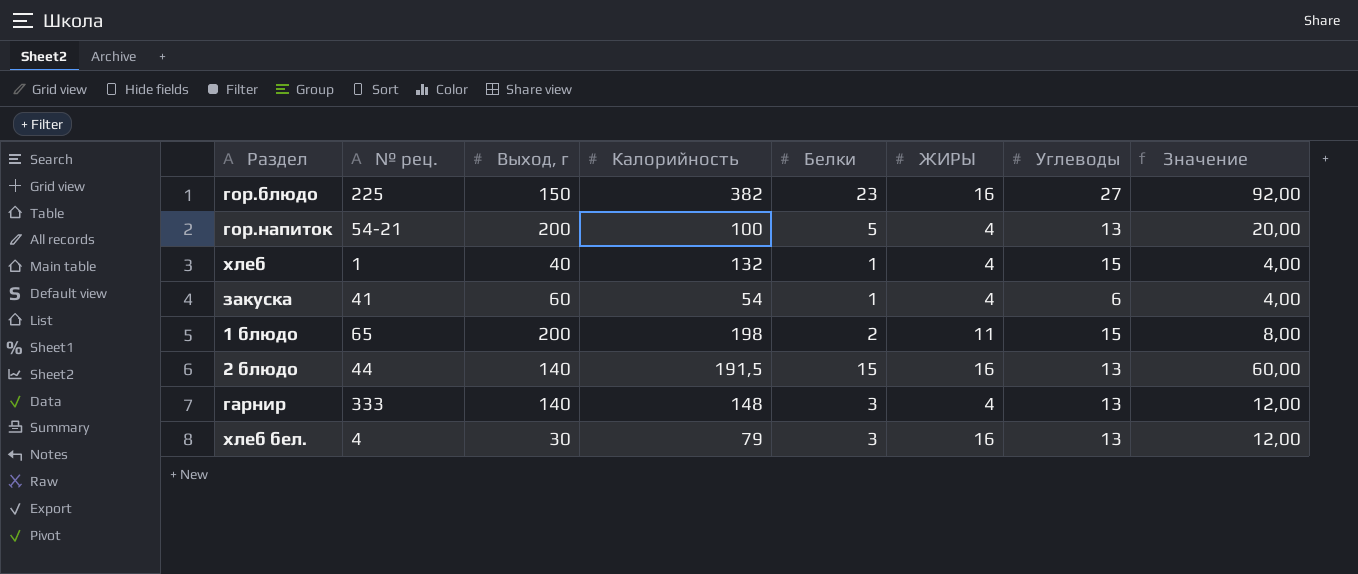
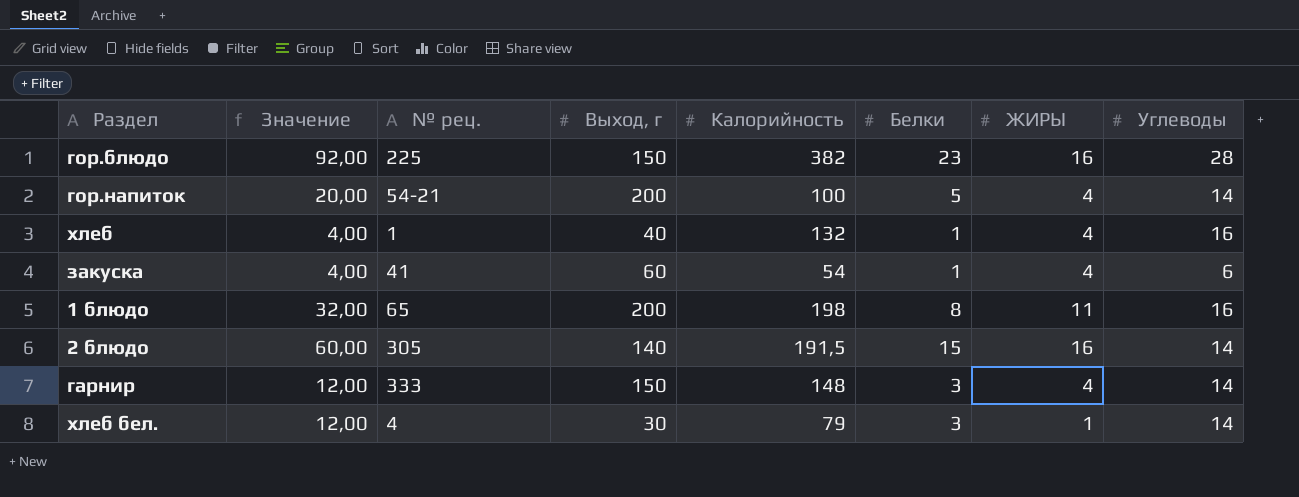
column Значение | position: 8 -> 2
гор.блюдо | Углеводы: 27 -> 28
гор.напиток | Углеводы: 13 -> 14
хлеб | Углеводы: 15 -> 16
1 блюдо | Значение: 8,00 -> 32,00
1 блюдо | Белки: 2 -> 8
1 блюдо | Углеводы: 15 -> 16
2 блюдо | № рец.: 44 -> 305
2 блюдо | Углеводы: 13 -> 14
гарнир | Выход, г: 140 -> 150
гарнир | Углеводы: 13 -> 14
хлеб бел. | ЖИРЫ: 16 -> 1
хлеб бел. | Углеводы: 13 -> 14

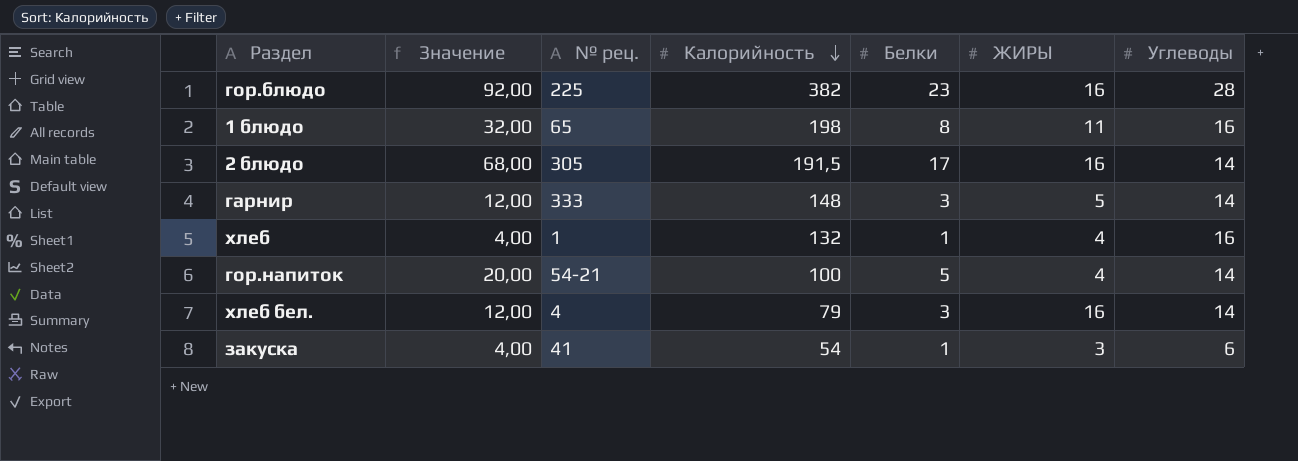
row order: none -> Калорийность descending
column Выход, г | position: 4 -> none
2 блюдо | Значение: 60,00 -> 68,00
2 блюдо | Белки: 15 -> 17
гарнир | ЖИРЫ: 4 -> 5
хлеб бел. | ЖИРЫ: 1 -> 16
закуска | ЖИРЫ: 4 -> 3

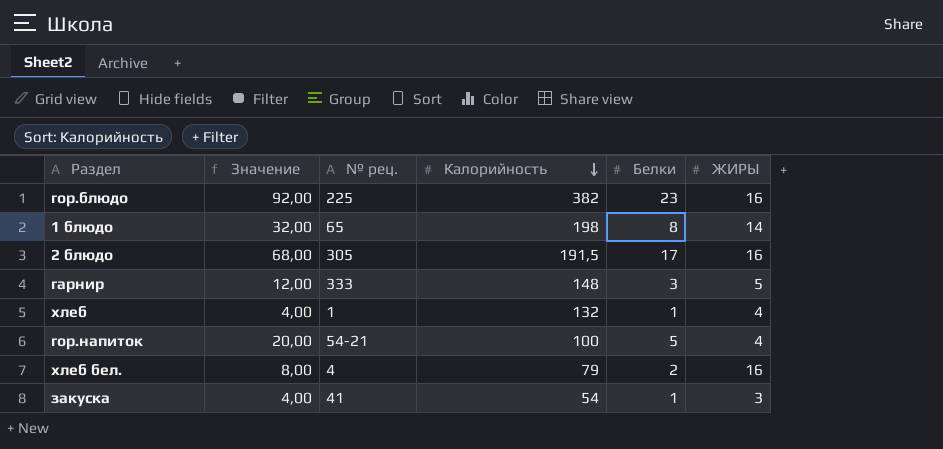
column Углеводы | position: 7 -> none
1 блюдо | ЖИРЫ: 11 -> 14
хлеб бел. | Значение: 12,00 -> 8,00
хлеб бел. | Белки: 3 -> 2

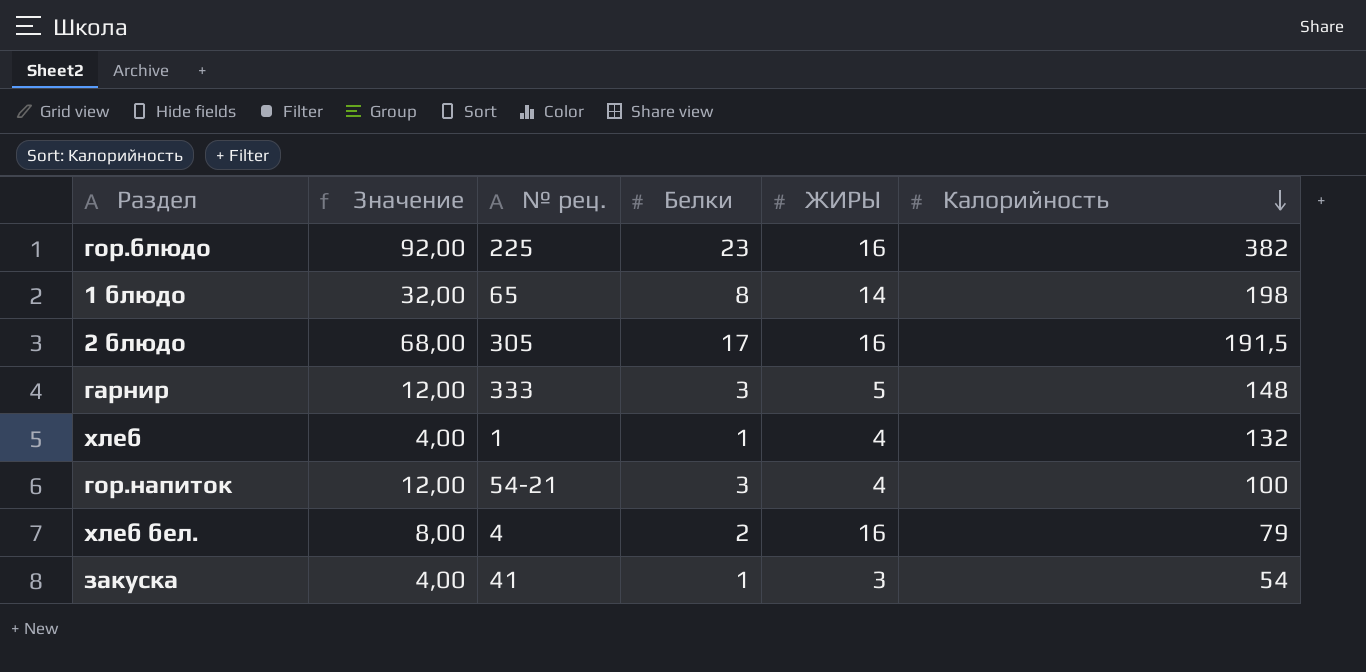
column Калорийность | position: 4 -> 6
гор.напиток | Значение: 20,00 -> 12,00
гор.напиток | Белки: 5 -> 3

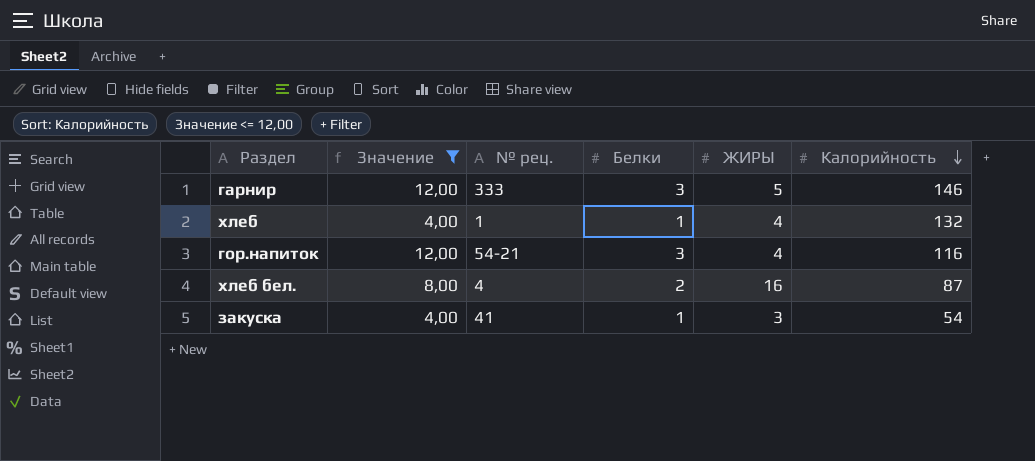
filter: none -> Значение <= 12,00
гарнир | Калорийность: 148 -> 146
гор.напиток | Калорийность: 100 -> 116
хлеб бел. | Калорийность: 79 -> 87

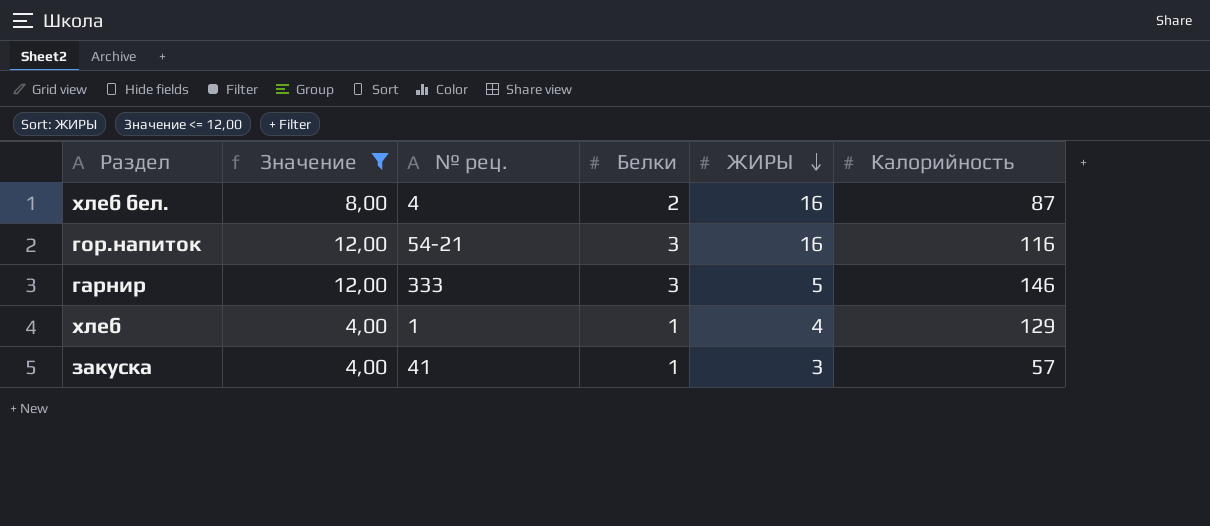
row order: Калорийность descending -> ЖИРЫ descending
гор.напиток | ЖИРЫ: 4 -> 16
хлеб | Калорийность: 132 -> 129
закуска | Калорийность: 54 -> 57

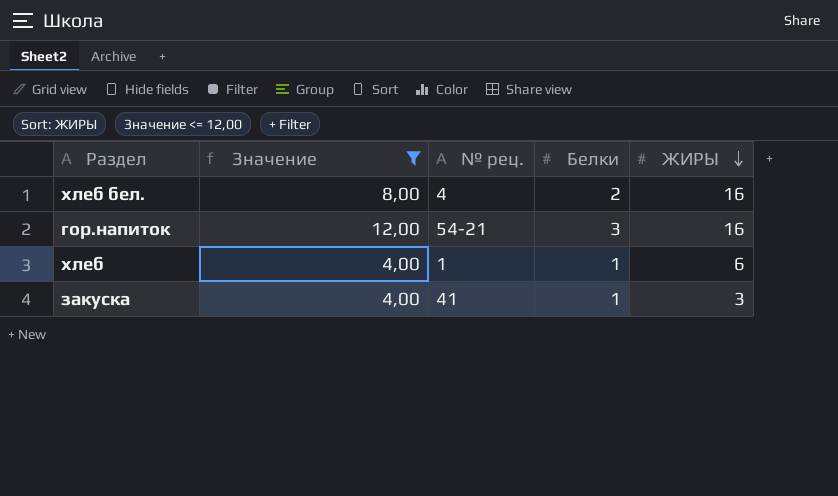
column Калорийность | position: 6 -> none
row гарнир: 12,00 | 333 | 3 | 5 | 146 -> none
хлеб | ЖИРЫ: 4 -> 6

